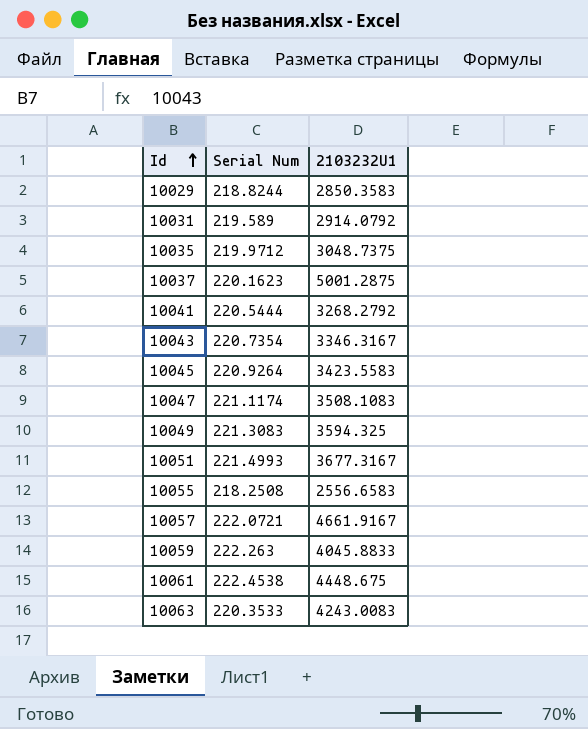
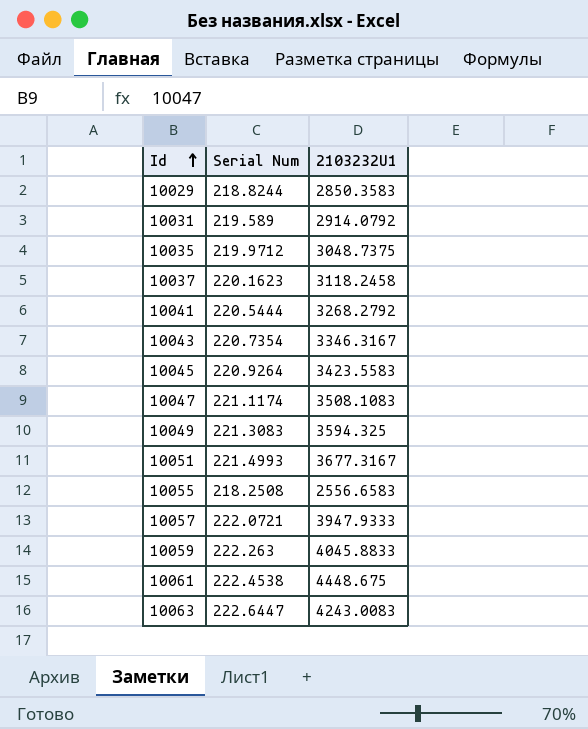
10037 | 2103232U1: 5001.2875 -> 3118.2458
10057 | 2103232U1: 4661.9167 -> 3947.9333
10063 | Serial Num: 220.3533 -> 222.6447

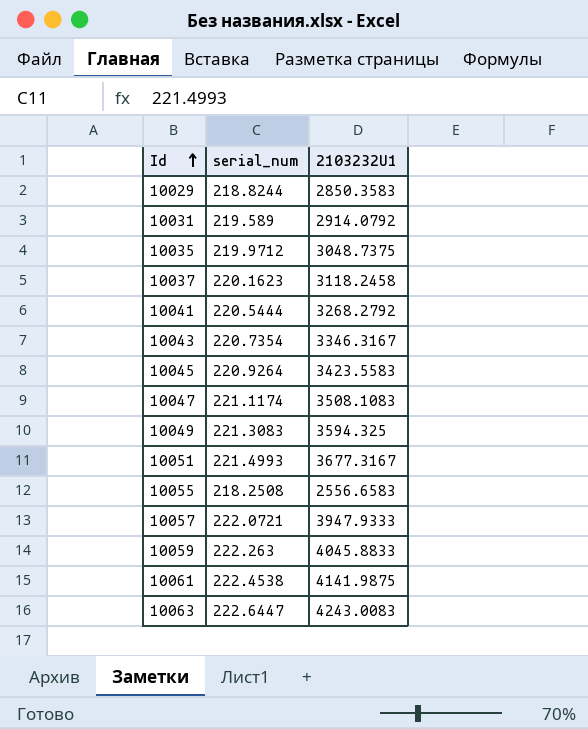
column name: Serial Num -> serial_num
10061 | 2103232U1: 4448.675 -> 4141.9875

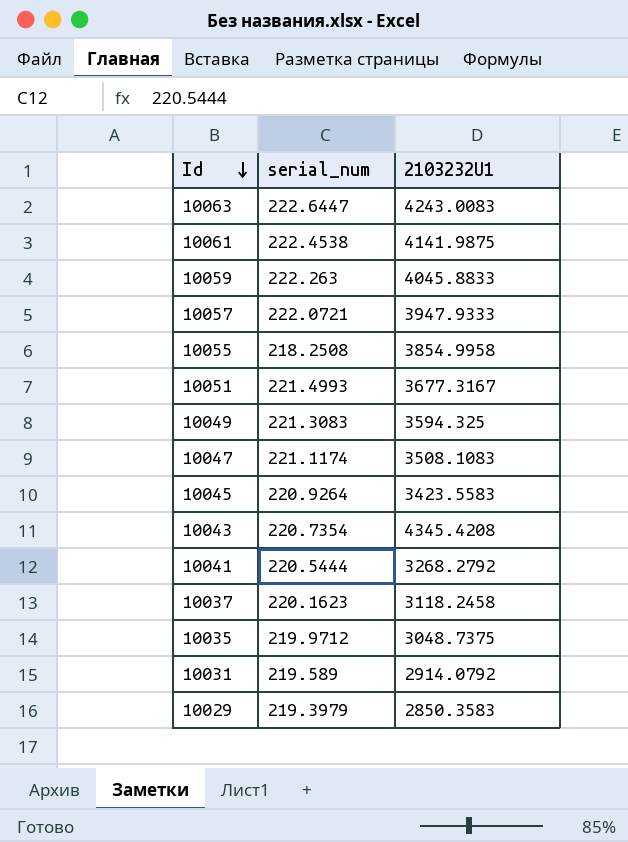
row order: Id ascending -> Id descending
10055 | 2103232U1: 2556.6583 -> 3854.9958
10043 | 2103232U1: 3346.3167 -> 4345.4208
10029 | serial_num: 218.8244 -> 219.3979

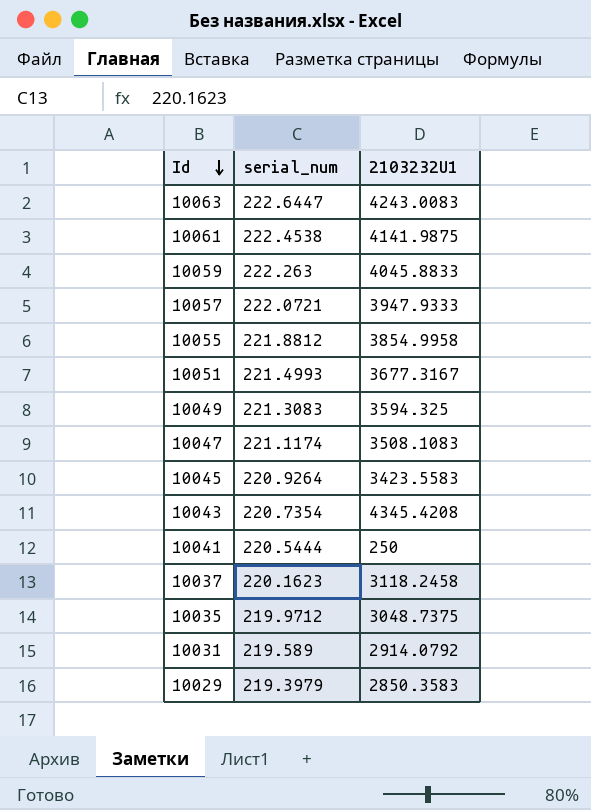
10055 | serial_num: 218.2508 -> 221.8812
10041 | 2103232U1: 3268.2792 -> 250

